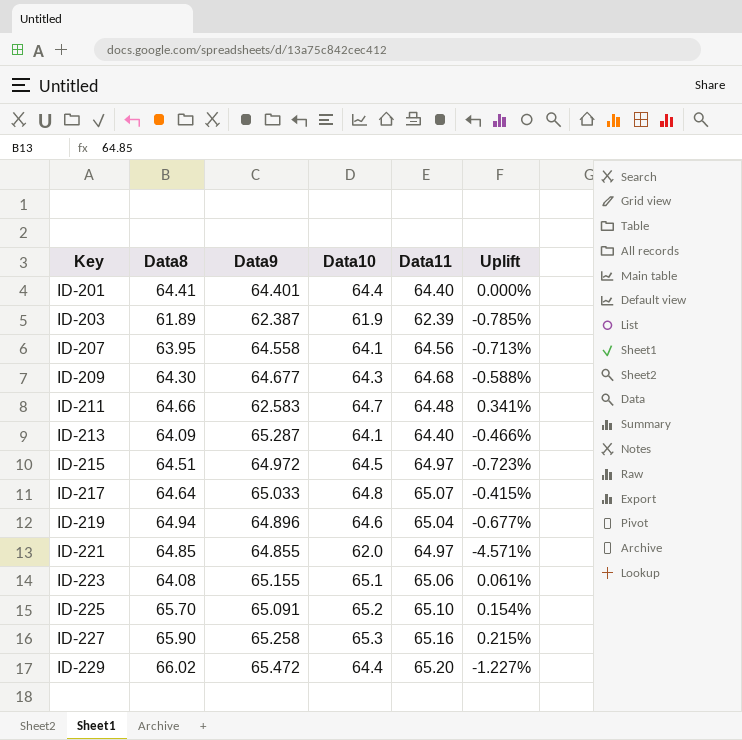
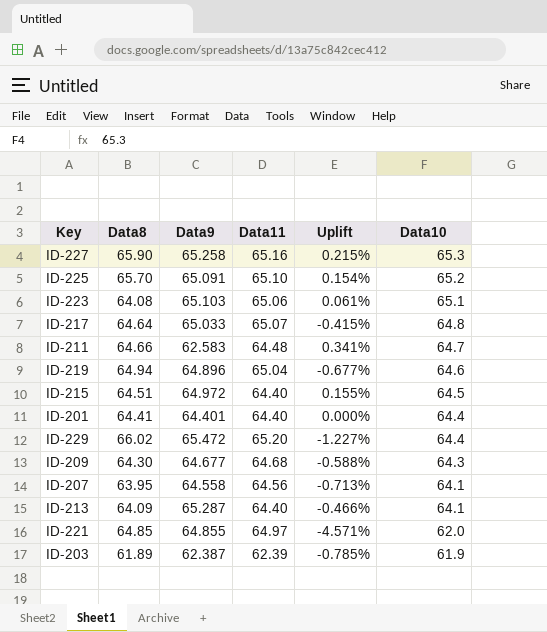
row order: Key ascending -> Data10 descending
column Data10 | position: 4 -> 6
ID-223 | Data9: 65.155 -> 65.103
ID-215 | Data11: 64.97 -> 64.40
ID-215 | Uplift: -0.723% -> 0.155%

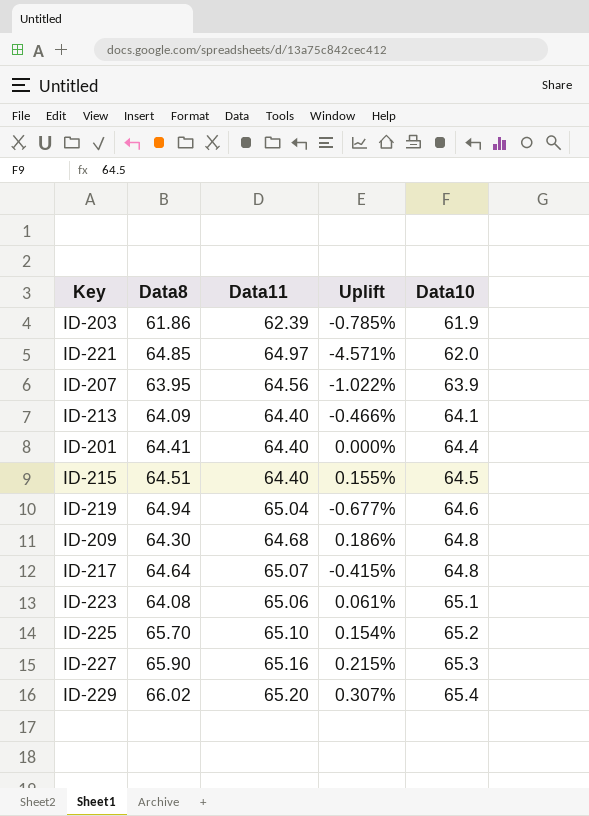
row order: Data10 descending -> Data10 ascending
column Data9 | position: 3 -> none
row ID-211: 64.66 | 62.583 | 64.48 | 0.341% | 64.7 -> none
ID-203 | Data8: 61.89 -> 61.86
ID-207 | Uplift: -0.713% -> -1.022%
ID-207 | Data10: 64.1 -> 63.9
ID-209 | Uplift: -0.588% -> 0.186%
ID-209 | Data10: 64.3 -> 64.8
ID-229 | Uplift: -1.227% -> 0.307%
ID-229 | Data10: 64.4 -> 65.4

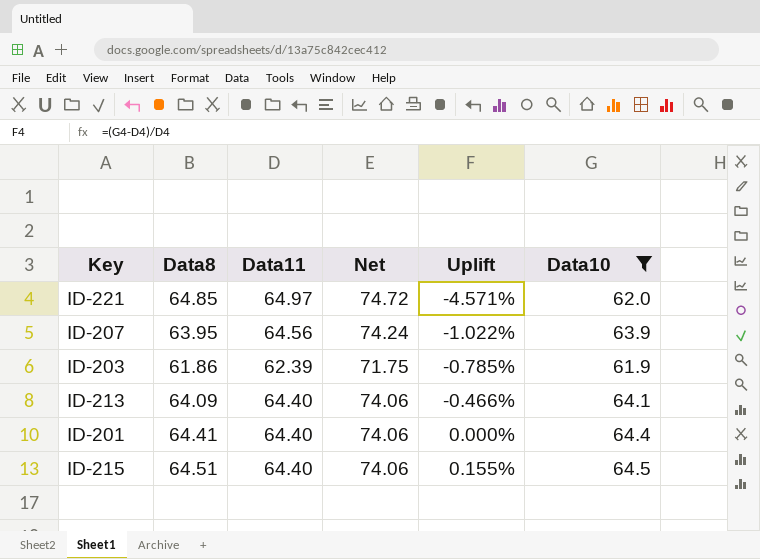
filter: none -> Data10 <= 64.5
row order: Data10 ascending -> Uplift ascending
column Net | formula: none -> [Data11] * 1.15

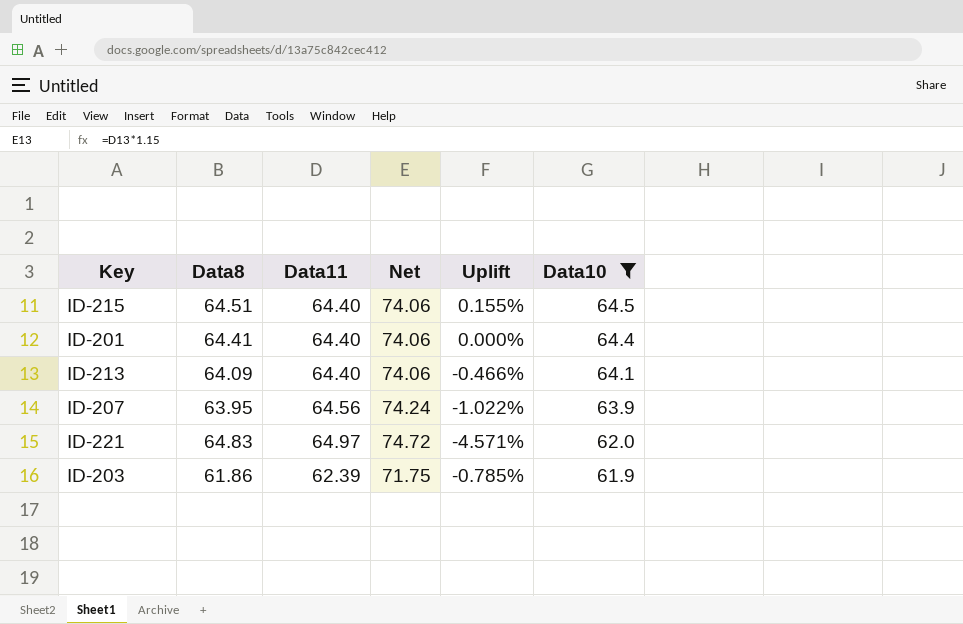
row order: Uplift ascending -> Data10 descending
ID-221 | Data8: 64.85 -> 64.83

